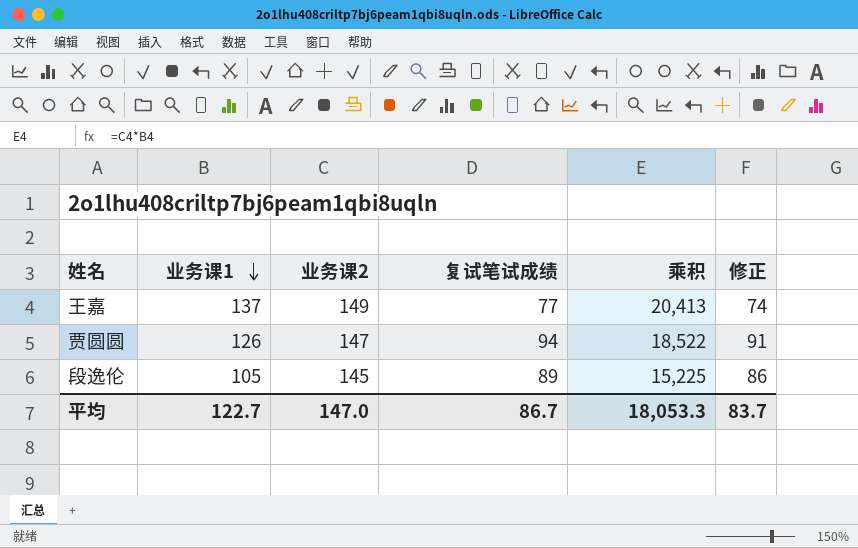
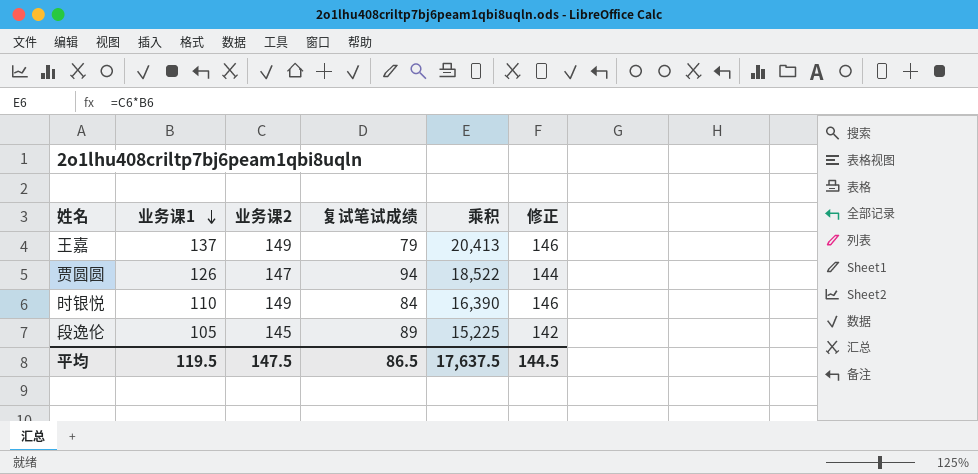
column 修正 | formula: [复试笔试成绩] - 3 -> [业务课2] - 3
王嘉 | 复试笔试成绩: 77 -> 79
row 时银悦: none -> 110 | 149 | 84 | 16,390 | 146
平均 | 业务课1: 122.7 -> 119.5
平均 | 业务课2: 147.0 -> 147.5
平均 | 复试笔试成绩: 86.7 -> 86.5
平均 | 乘积: 18,053.3 -> 17,637.5
平均 | 修正: 83.7 -> 144.5

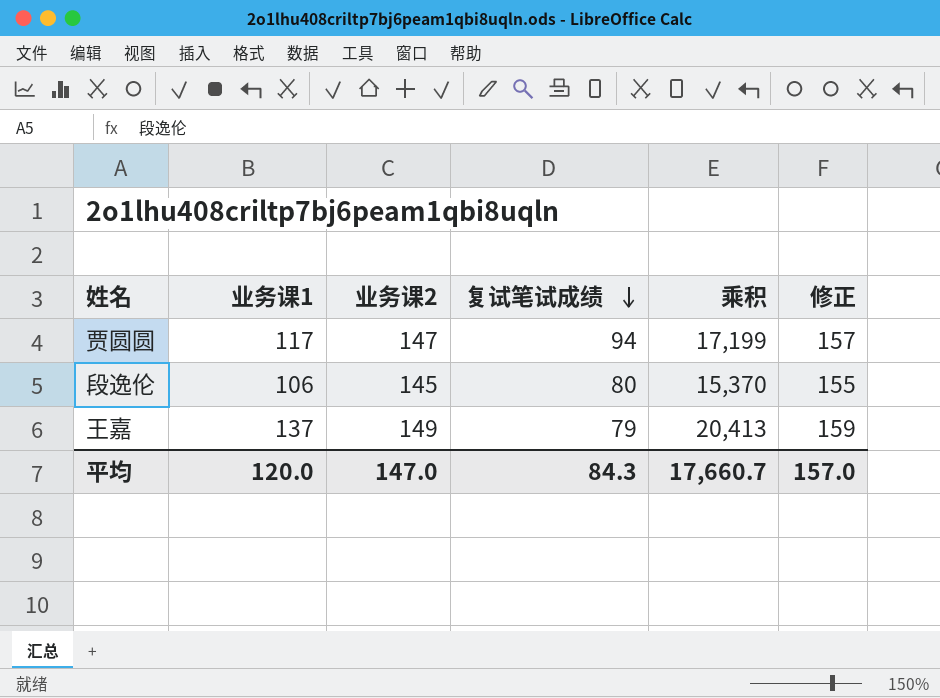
row order: 业务课1 descending -> 复试笔试成绩 descending
column 修正 | formula: [业务课2] - 3 -> [业务课2] + 10
row 时银悦: 110 | 149 | 84 | 16,390 | 146 -> none
贾圆圆 | 业务课1: 126 -> 117
贾圆圆 | 乘积: 18,522 -> 17,199
段逸伦 | 业务课1: 105 -> 106
段逸伦 | 复试笔试成绩: 89 -> 80
段逸伦 | 乘积: 15,225 -> 15,370
平均 | 业务课1: 119.5 -> 120.0
平均 | 业务课2: 147.5 -> 147.0
平均 | 复试笔试成绩: 86.5 -> 84.3
平均 | 乘积: 17,637.5 -> 17,660.7
平均 | 修正: 144.5 -> 157.0

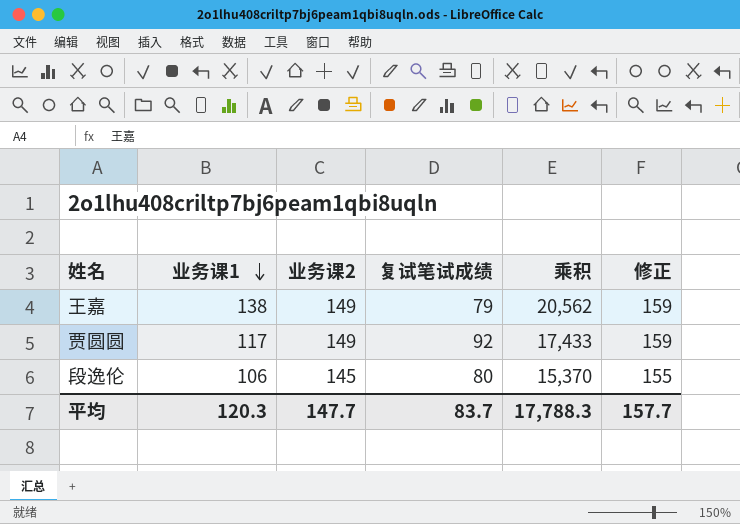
row order: 复试笔试成绩 descending -> 业务课1 descending
王嘉 | 业务课1: 137 -> 138
王嘉 | 乘积: 20,413 -> 20,562
贾圆圆 | 业务课2: 147 -> 149
贾圆圆 | 复试笔试成绩: 94 -> 92
贾圆圆 | 乘积: 17,199 -> 17,433
贾圆圆 | 修正: 157 -> 159
平均 | 业务课1: 120.0 -> 120.3
平均 | 业务课2: 147.0 -> 147.7
平均 | 复试笔试成绩: 84.3 -> 83.7
平均 | 乘积: 17,660.7 -> 17,788.3
平均 | 修正: 157.0 -> 157.7

